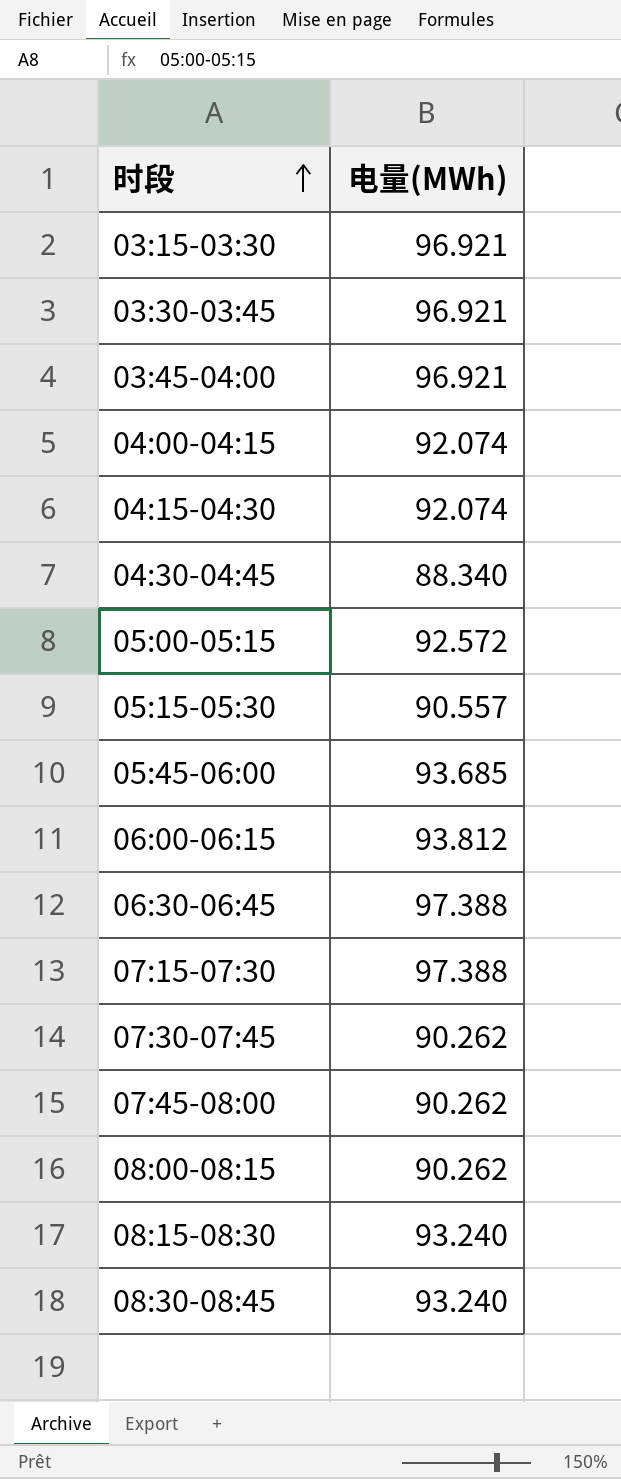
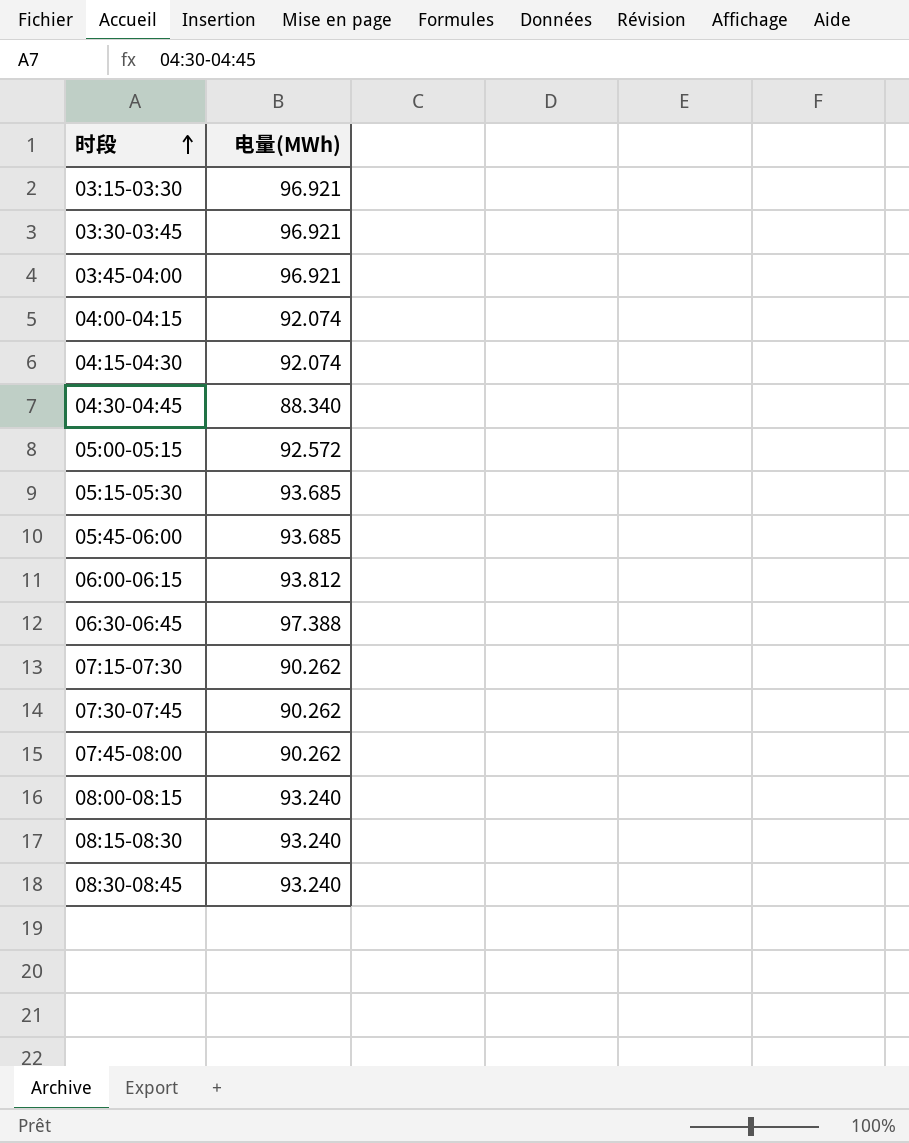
05:15-05:30 | 电量(MWh): 90.557 -> 93.685
07:15-07:30 | 电量(MWh): 97.388 -> 90.262
08:00-08:15 | 电量(MWh): 90.262 -> 93.240

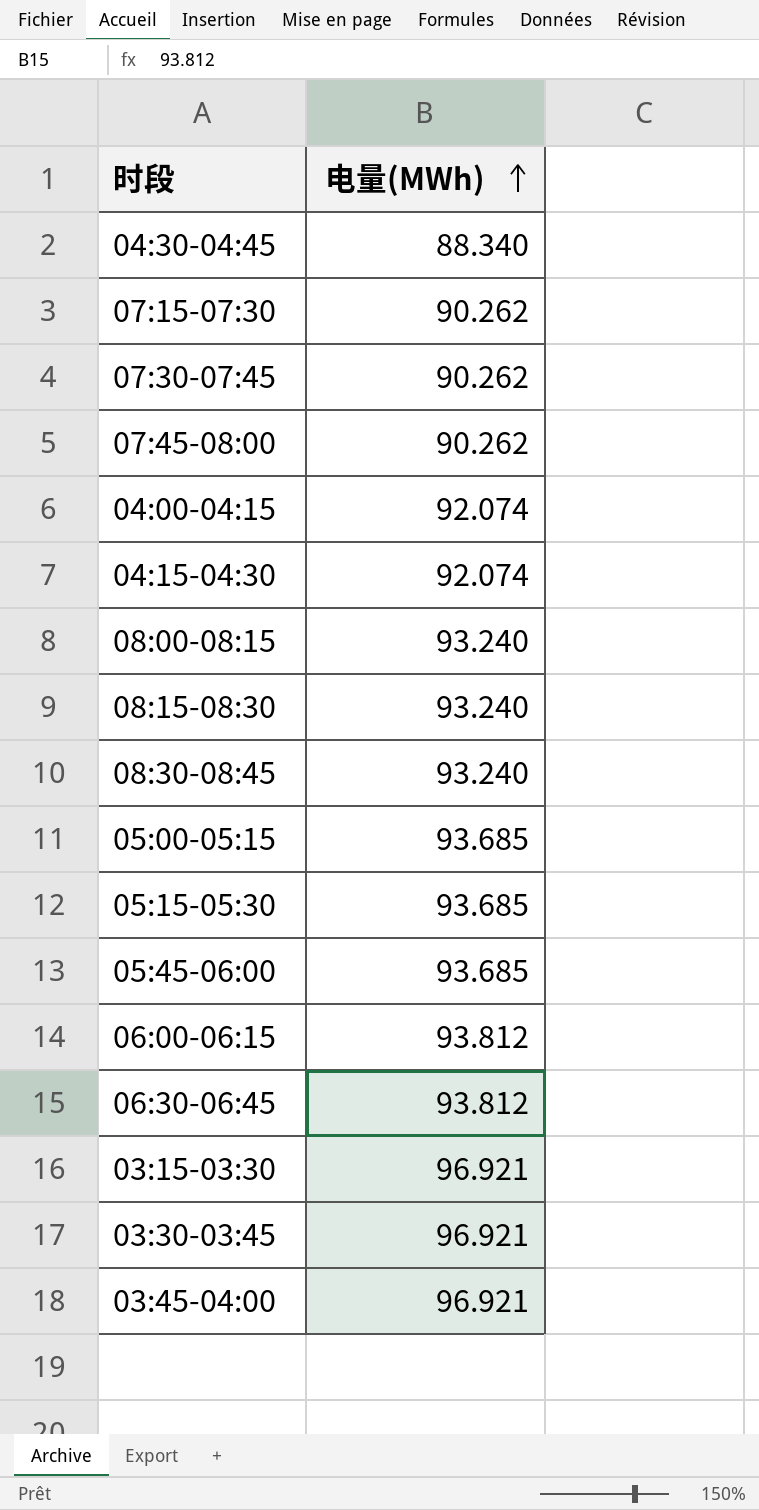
row order: 时段 ascending -> 电量(MWh) ascending
05:00-05:15 | 电量(MWh): 92.572 -> 93.685
06:30-06:45 | 电量(MWh): 97.388 -> 93.812

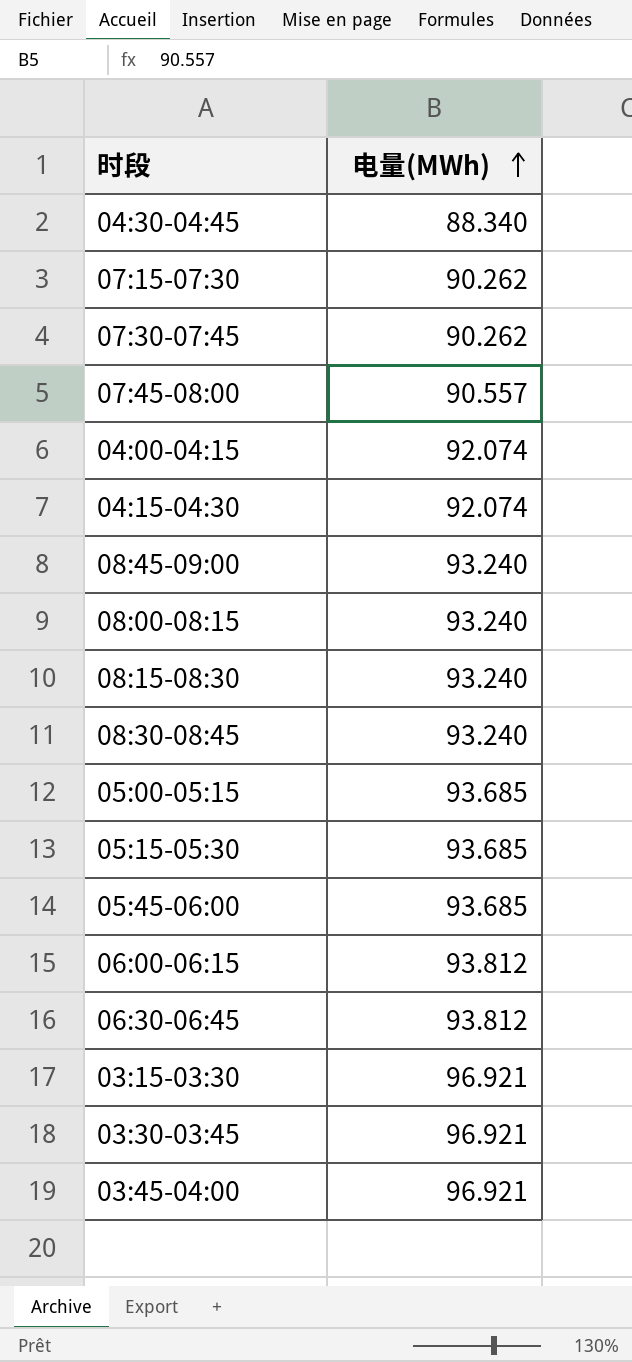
07:45-08:00 | 电量(MWh): 90.262 -> 90.557
row 08:45-09:00: none -> 93.240

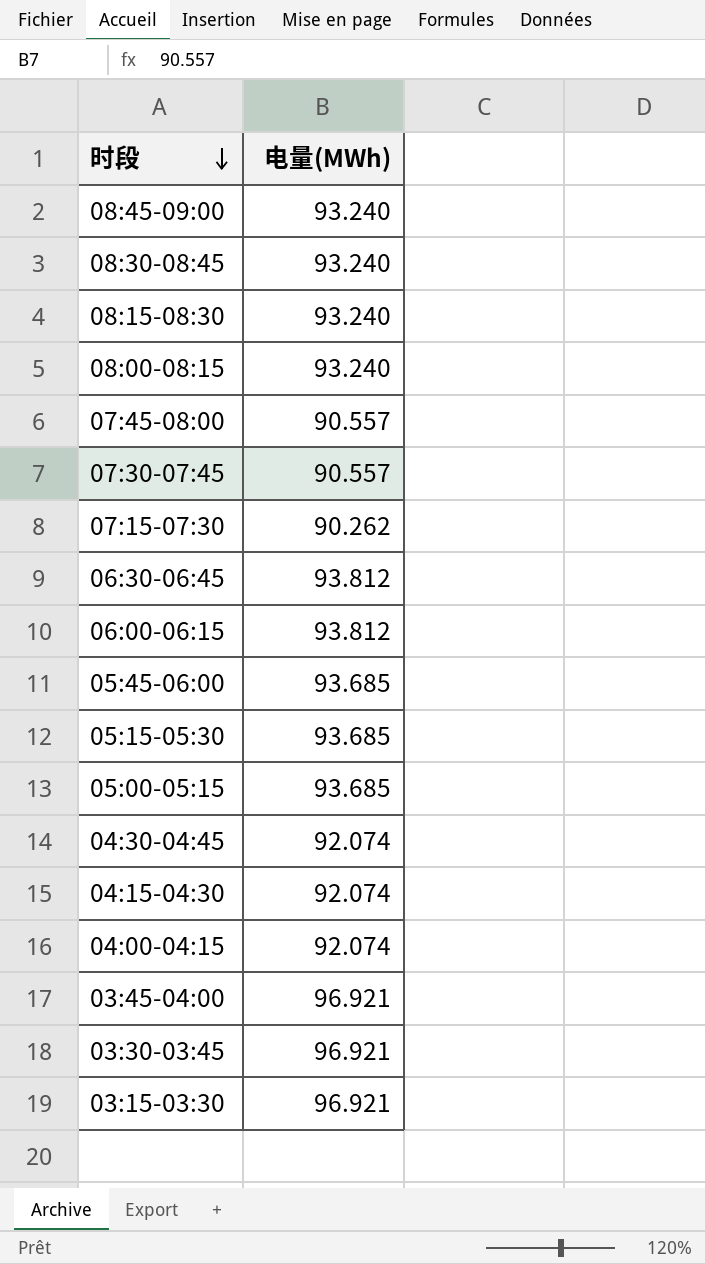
row order: 电量(MWh) ascending -> 时段 descending
07:30-07:45 | 电量(MWh): 90.262 -> 90.557
04:30-04:45 | 电量(MWh): 88.340 -> 92.074

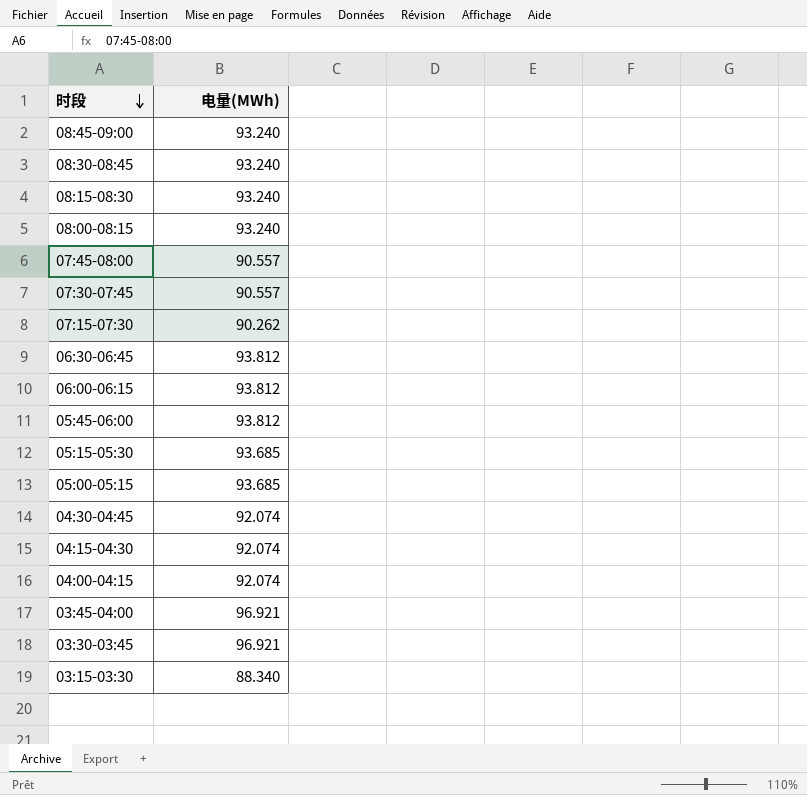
05:45-06:00 | 电量(MWh): 93.685 -> 93.812
03:15-03:30 | 电量(MWh): 96.921 -> 88.340

